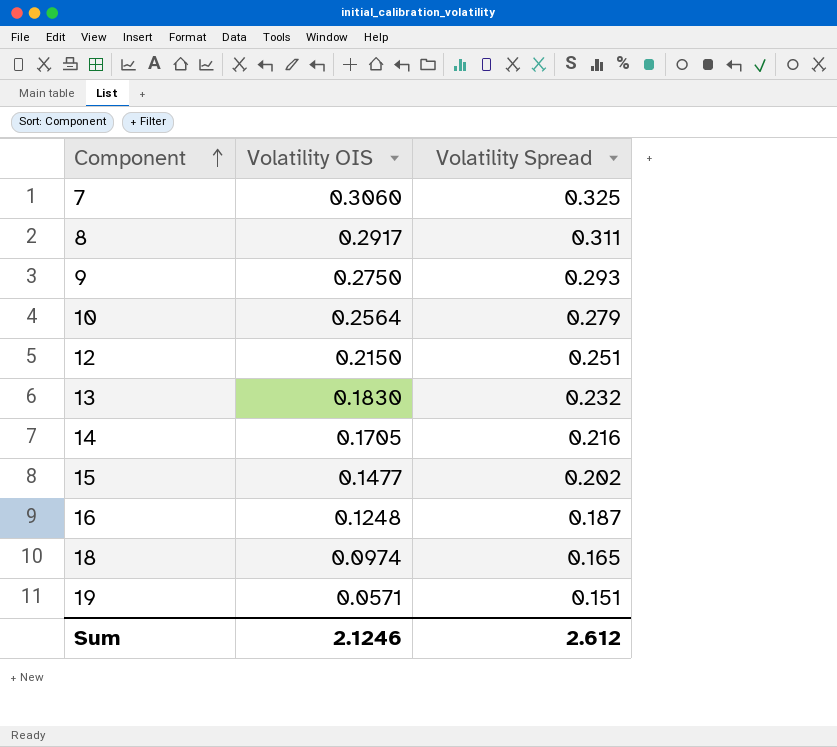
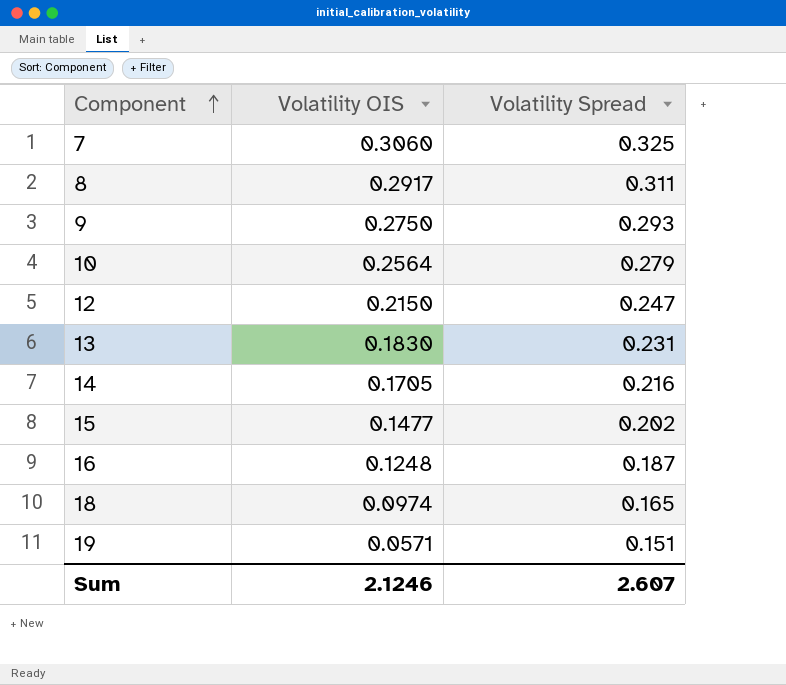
12 | Volatility Spread: 0.251 -> 0.247
13 | Volatility Spread: 0.232 -> 0.231
Sum | Volatility Spread: 2.612 -> 2.607

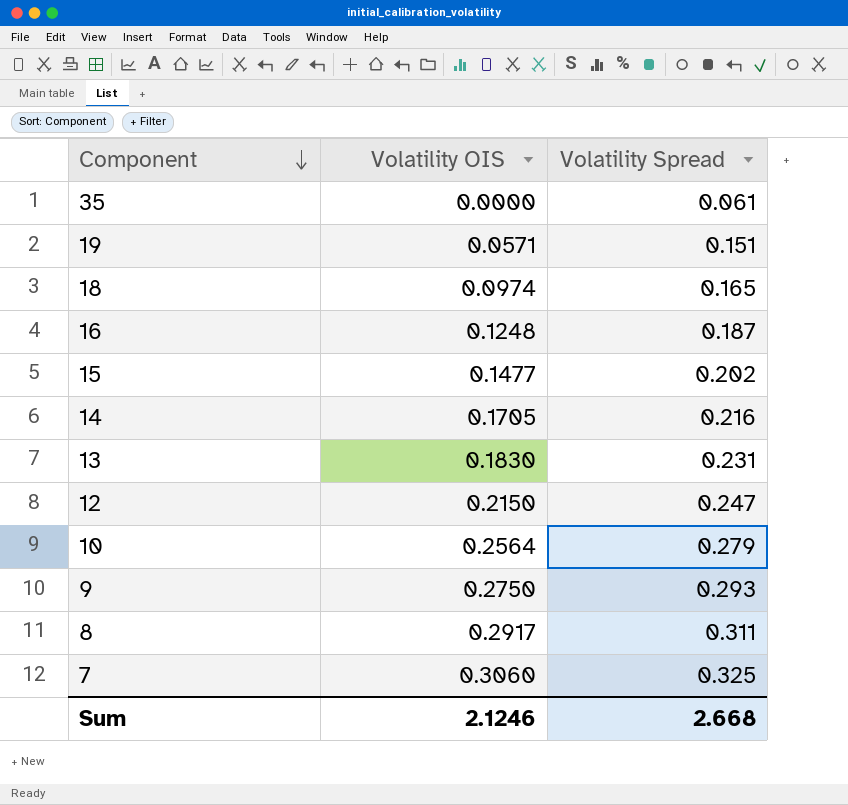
row order: Component ascending -> Component descending
row 35: none -> 0.0000 | 0.061
Sum | Volatility Spread: 2.607 -> 2.668

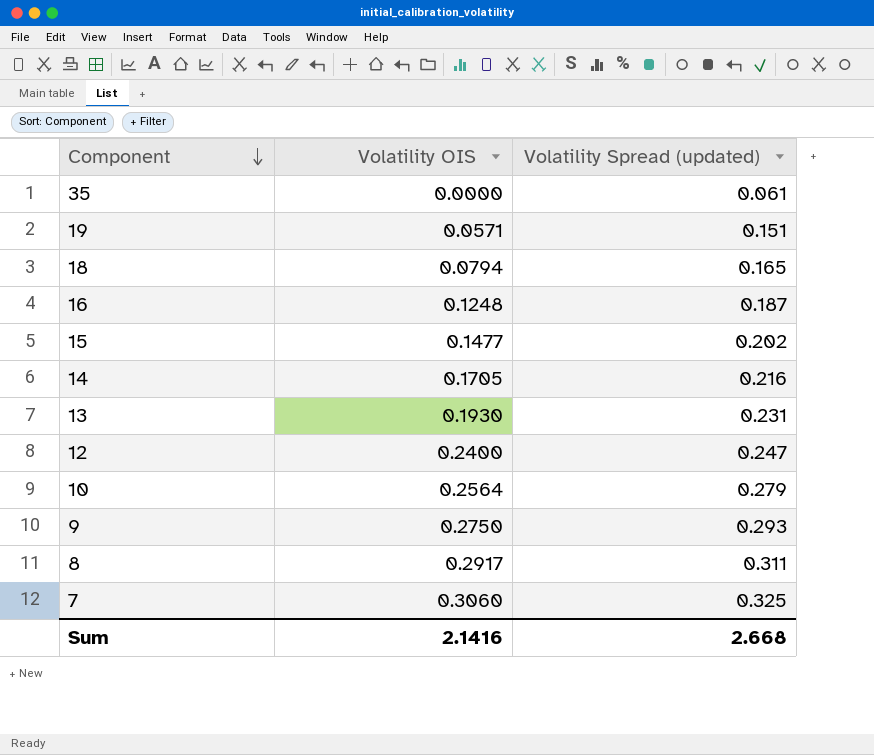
column name: Volatility Spread -> Volatility Spread (updated)
18 | Volatility OIS: 0.0974 -> 0.0794
13 | Volatility OIS: 0.1830 -> 0.1930
12 | Volatility OIS: 0.2150 -> 0.2400
Sum | Volatility OIS: 2.1246 -> 2.1416

